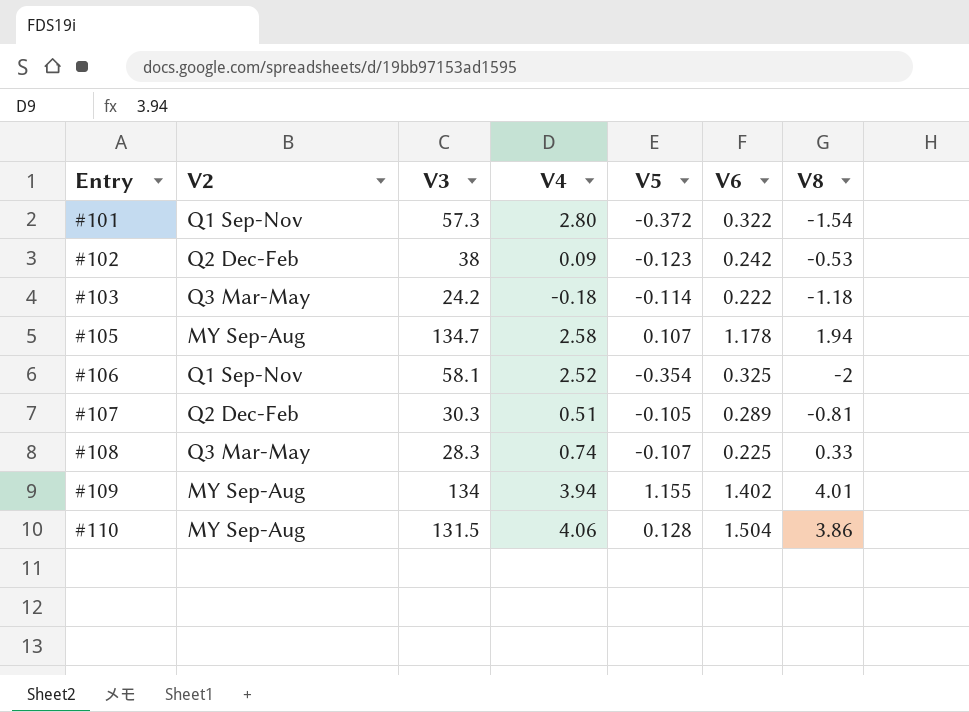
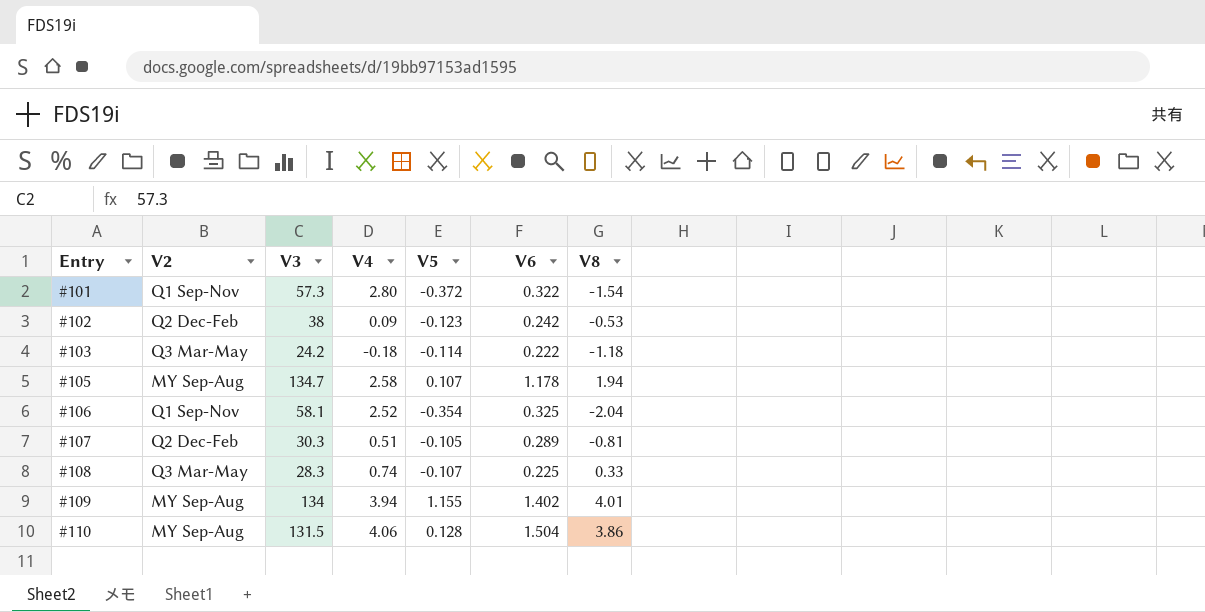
#106 | V8: -2 -> -2.04

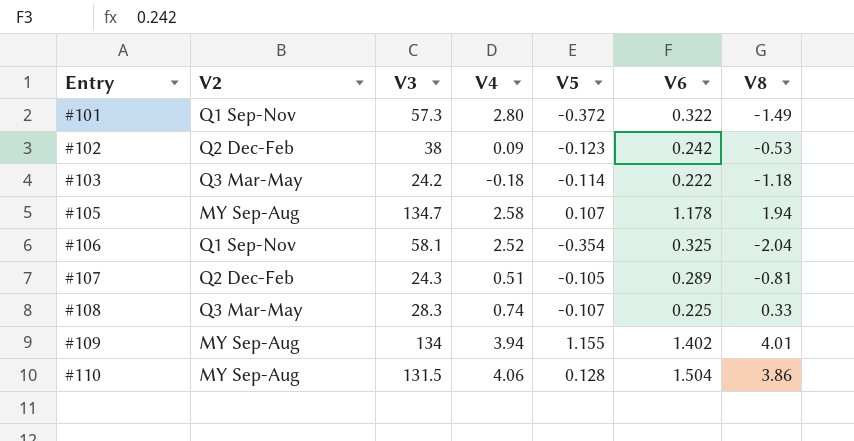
#101 | V8: -1.54 -> -1.49
#107 | V3: 30.3 -> 24.3

